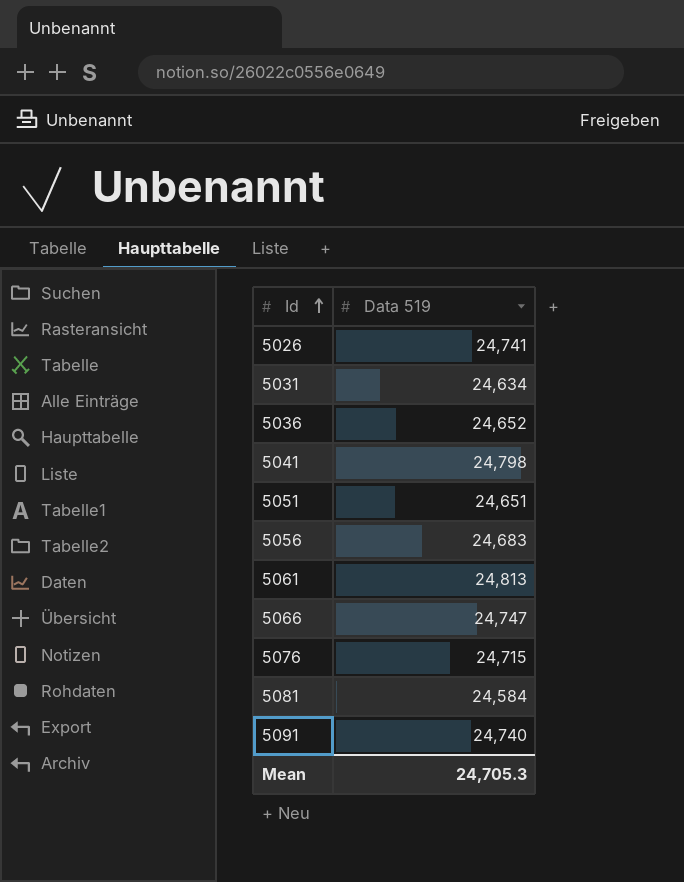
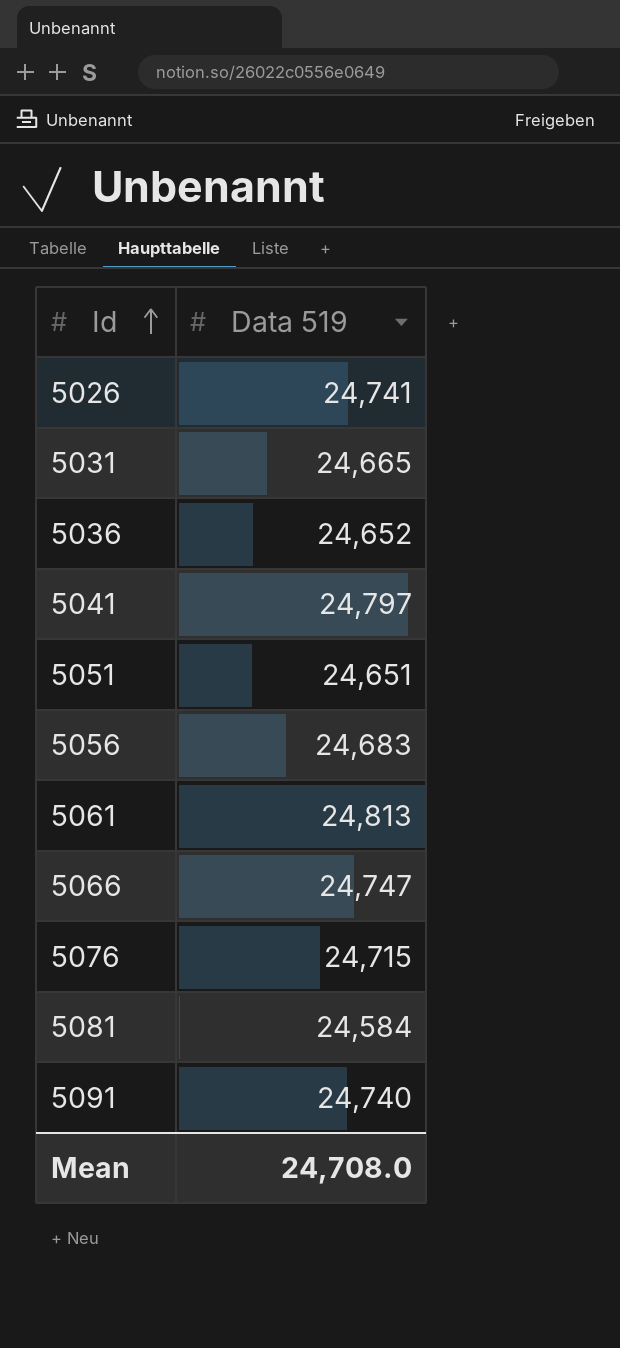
5031 | Data 519: 24,634 -> 24,665
5041 | Data 519: 24,798 -> 24,797
Mean | Data 519: 24,705.3 -> 24,708.0

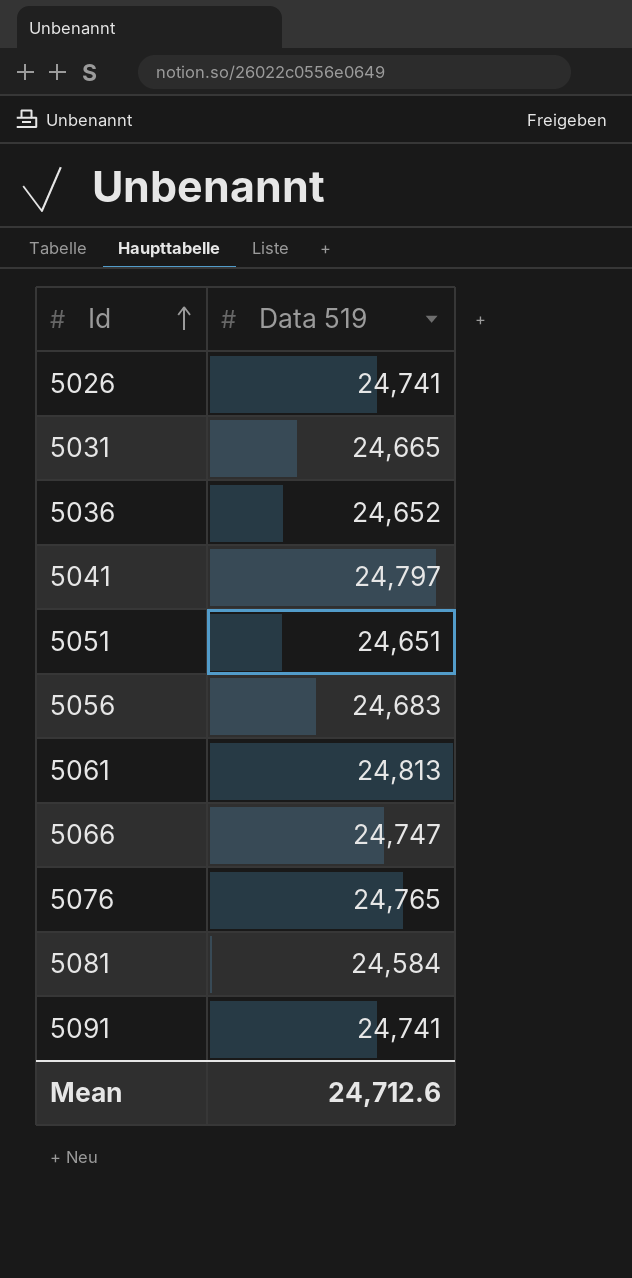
5076 | Data 519: 24,715 -> 24,765
5091 | Data 519: 24,740 -> 24,741
Mean | Data 519: 24,708.0 -> 24,712.6

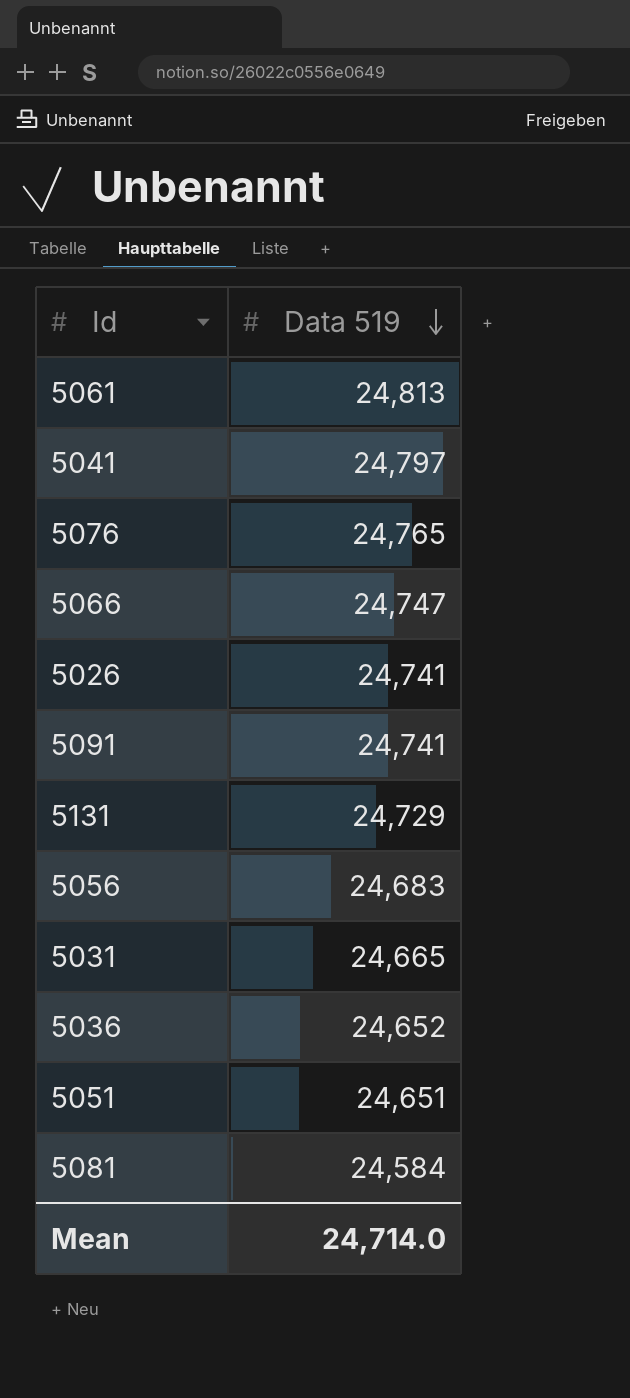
row order: Id ascending -> Data 519 descending
row 5131: none -> 24,729
Mean | Data 519: 24,712.6 -> 24,714.0

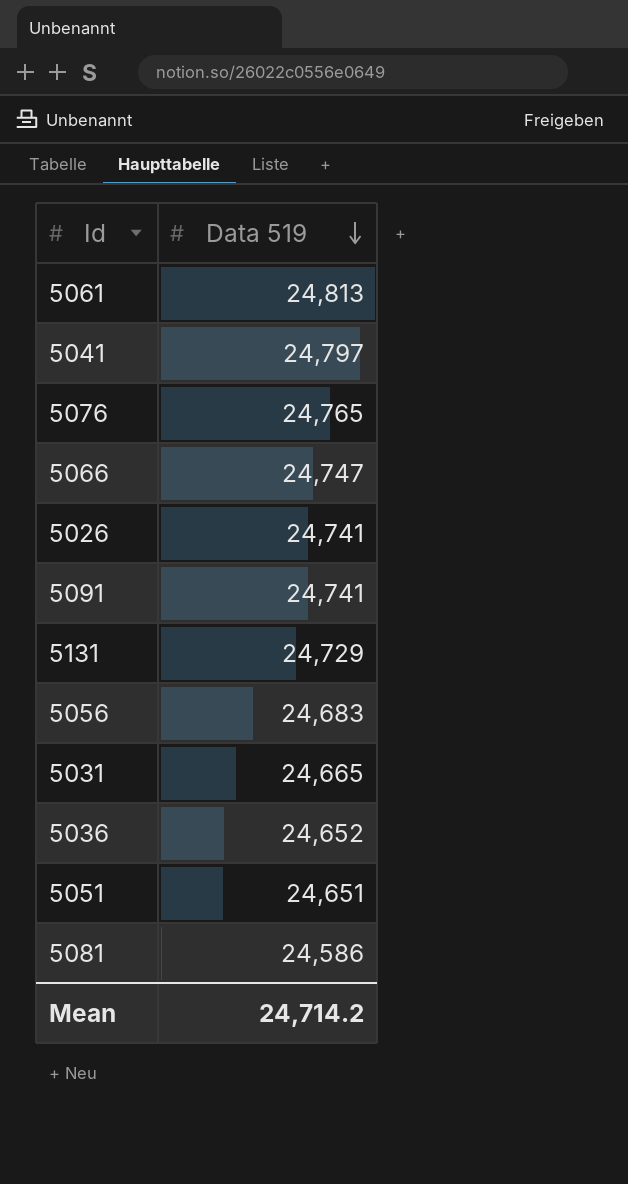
5081 | Data 519: 24,584 -> 24,586
Mean | Data 519: 24,714.0 -> 24,714.2

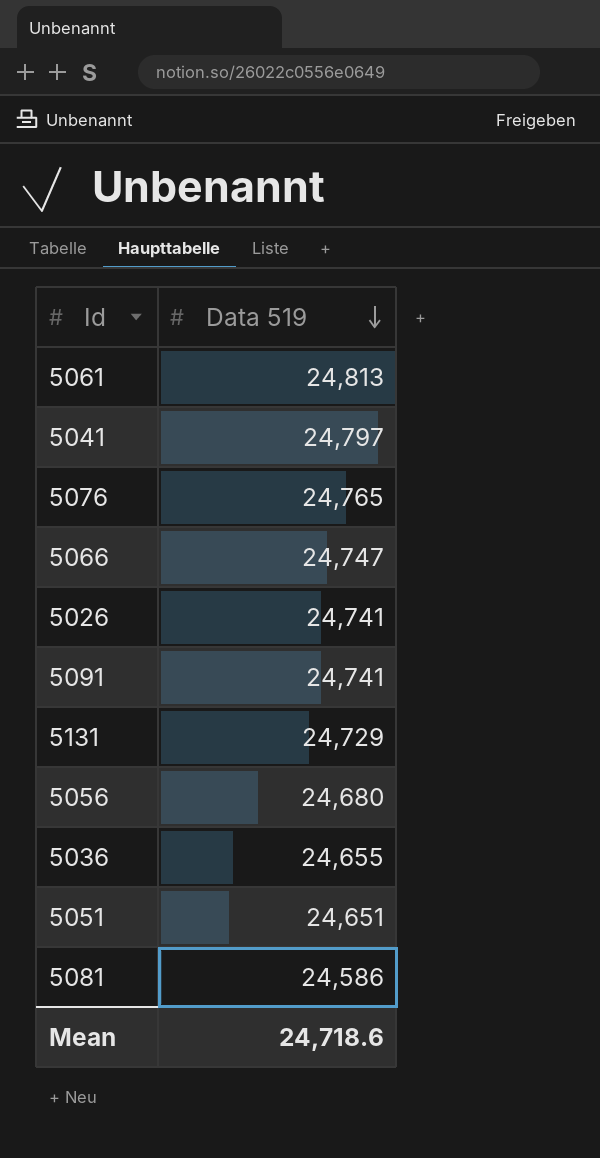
row 5031: 24,665 -> none
5056 | Data 519: 24,683 -> 24,680
5036 | Data 519: 24,652 -> 24,655
Mean | Data 519: 24,714.2 -> 24,718.6

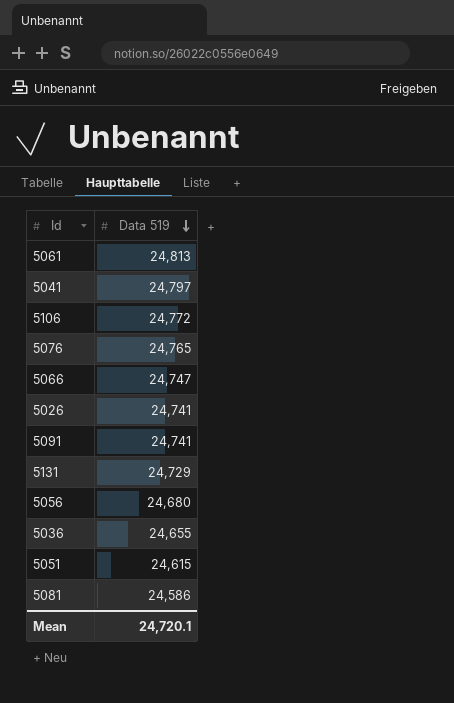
row 5106: none -> 24,772
5051 | Data 519: 24,651 -> 24,615
Mean | Data 519: 24,718.6 -> 24,720.1

